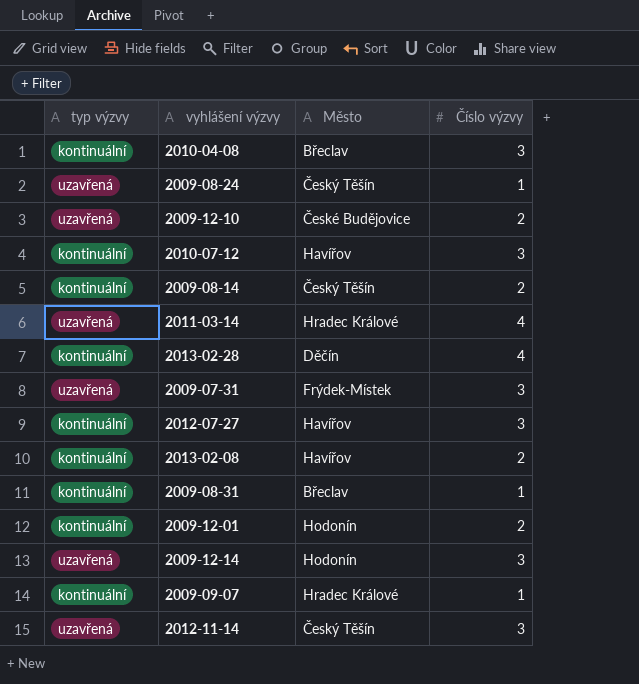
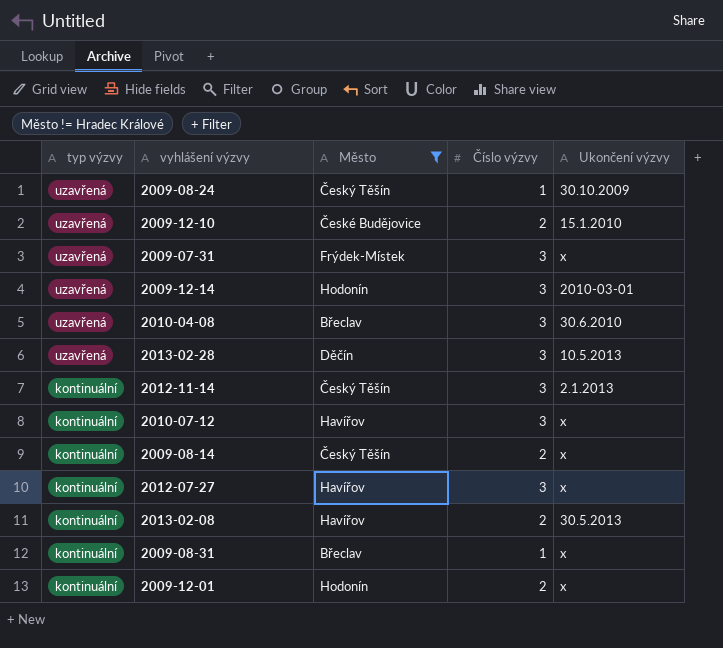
filter: none -> Město != Hradec Králové
row order: none -> typ výzvy descending
column Ukončení výzvy | position: none -> 5
2010-04-08 | typ výzvy: kontinuální -> uzavřená
2013-02-28 | typ výzvy: kontinuální -> uzavřená
2013-02-28 | Číslo výzvy: 4 -> 3
2012-11-14 | typ výzvy: uzavřená -> kontinuální

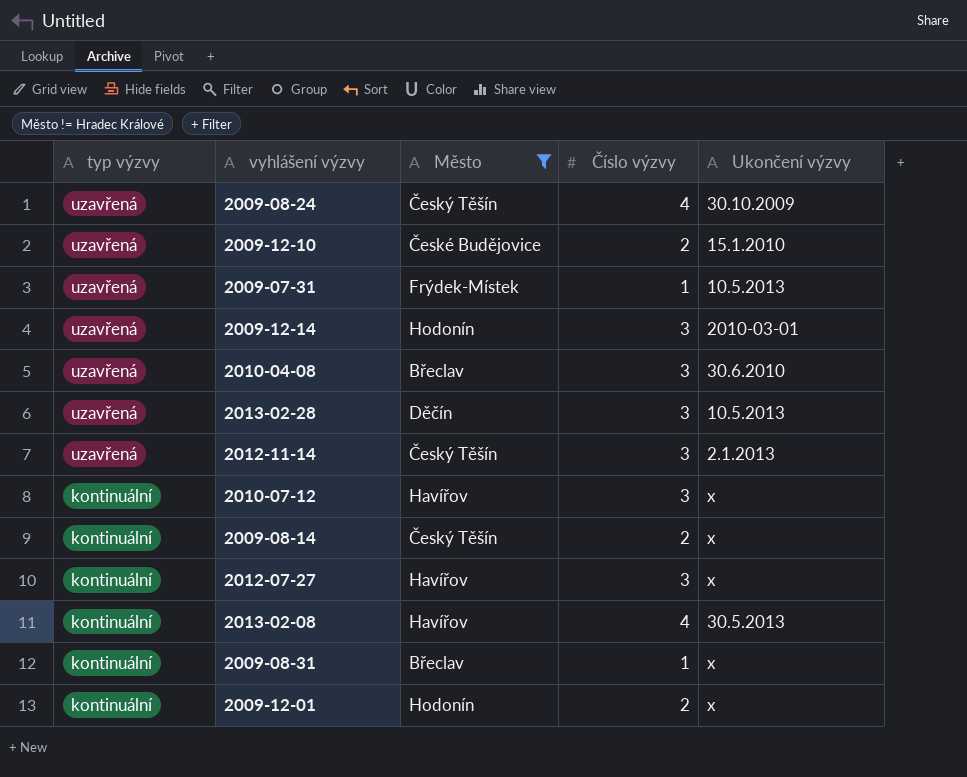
2009-08-24 | Číslo výzvy: 1 -> 4
2009-07-31 | Číslo výzvy: 3 -> 1
2009-07-31 | Ukončení výzvy: x -> 10.5.2013
2012-11-14 | typ výzvy: kontinuální -> uzavřená
2013-02-08 | Číslo výzvy: 2 -> 4

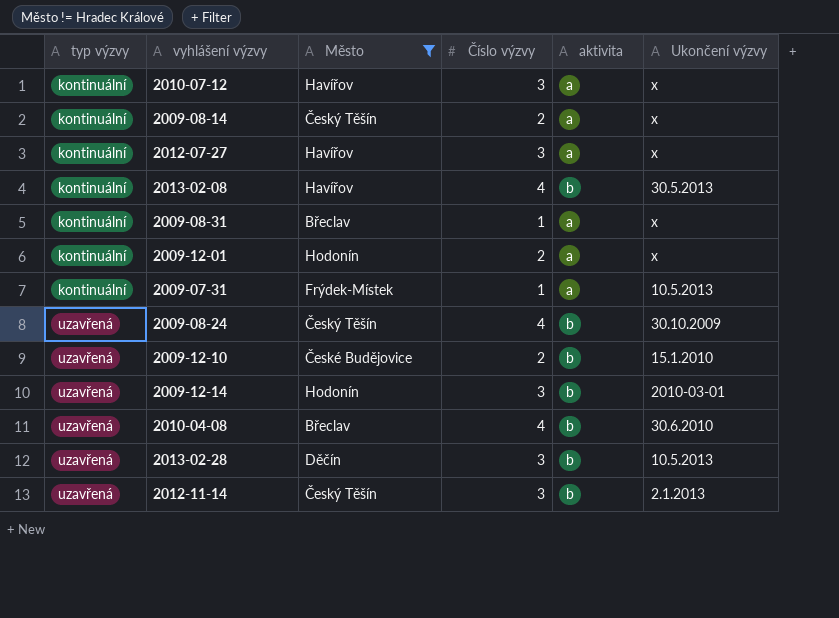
row order: typ výzvy descending -> typ výzvy ascending
column aktivita | position: none -> 5
2009-07-31 | typ výzvy: uzavřená -> kontinuální
2010-04-08 | Číslo výzvy: 3 -> 4

